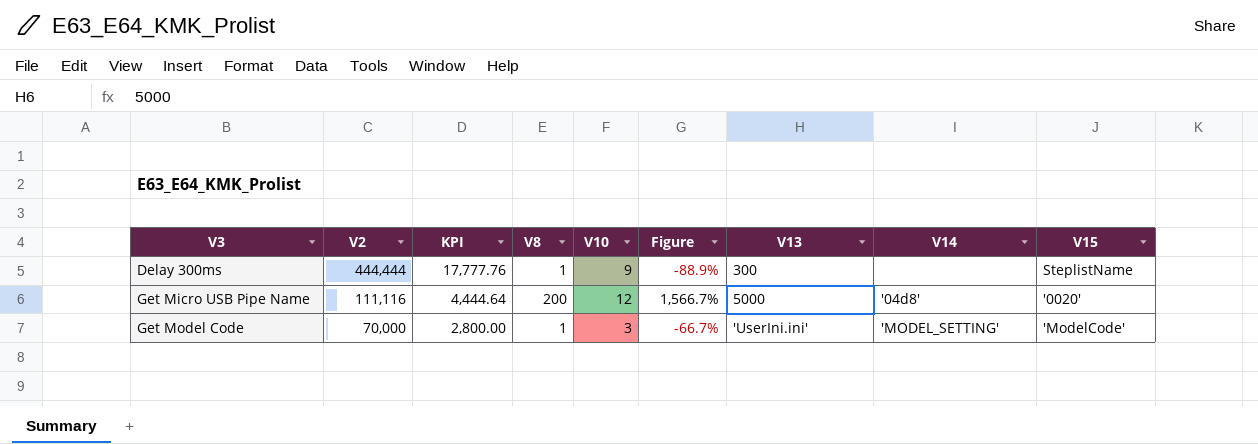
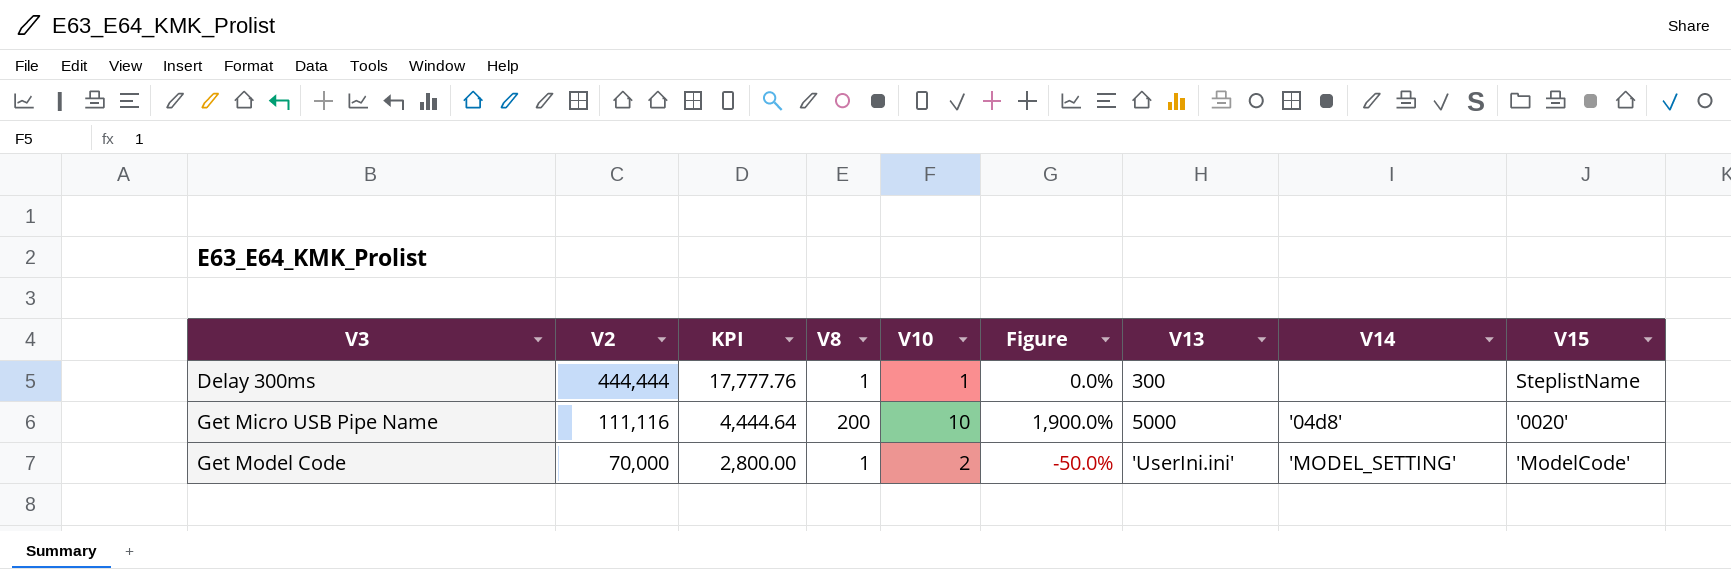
Delay 300ms | V10: 9 -> 1
Delay 300ms | Figure: -88.9% -> 0.0%
Get Micro USB Pipe Name | V10: 12 -> 10
Get Micro USB Pipe Name | Figure: 1,566.7% -> 1,900.0%
Get Model Code | V10: 3 -> 2
Get Model Code | Figure: -66.7% -> -50.0%

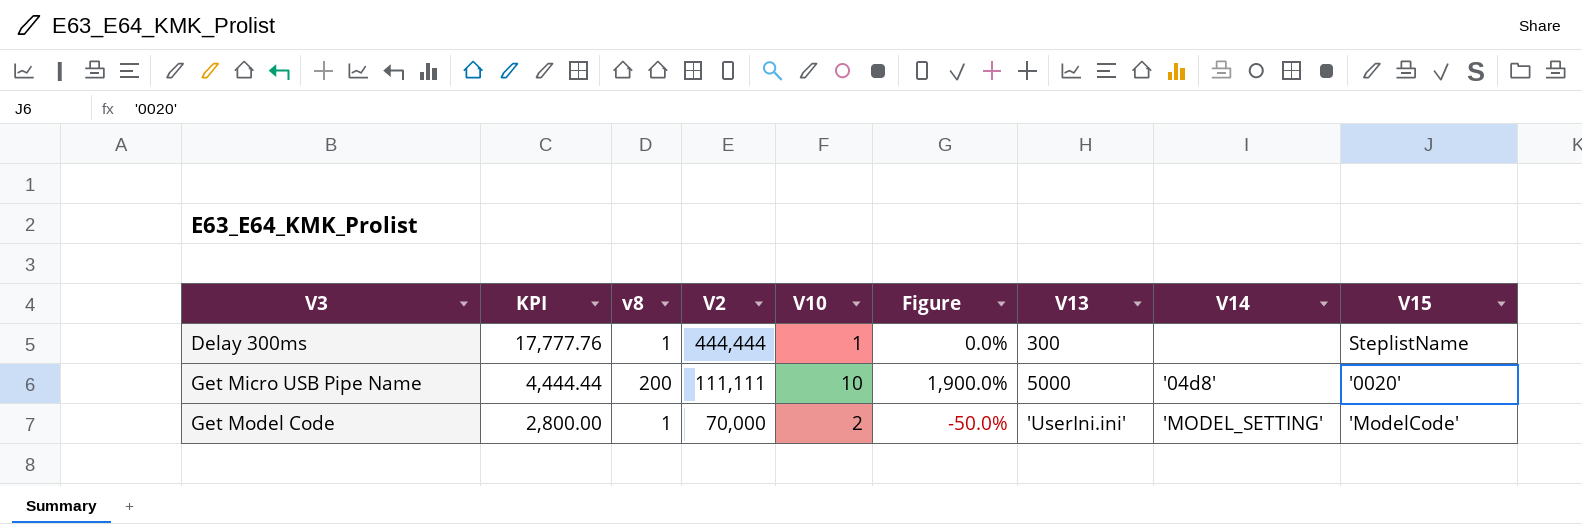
column name: V8 -> v8
column V2 | position: 2 -> 4
Get Micro USB Pipe Name | KPI: 4,444.64 -> 4,444.44
Get Micro USB Pipe Name | V2: 111,116 -> 111,111

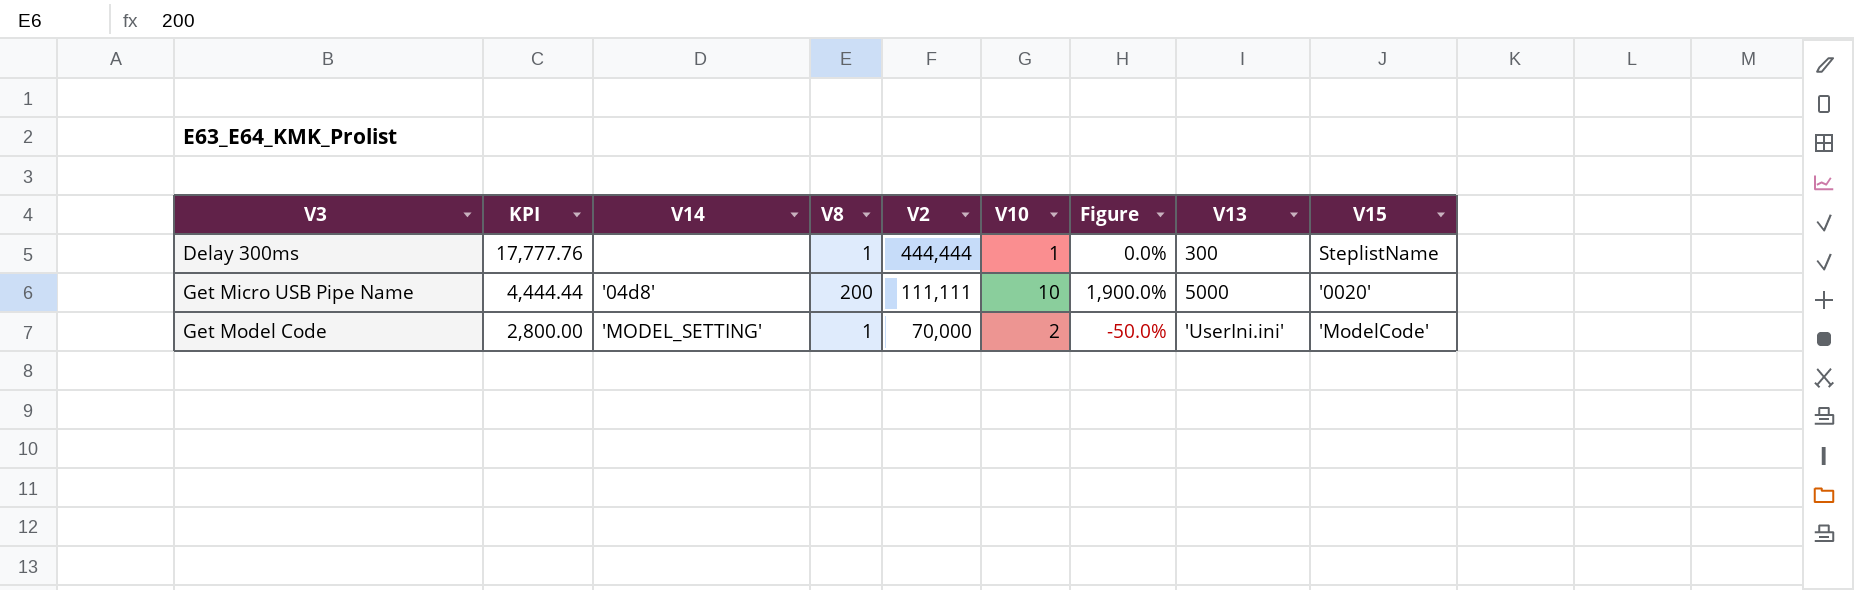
column V14 | position: 8 -> 3
column name: v8 -> V8

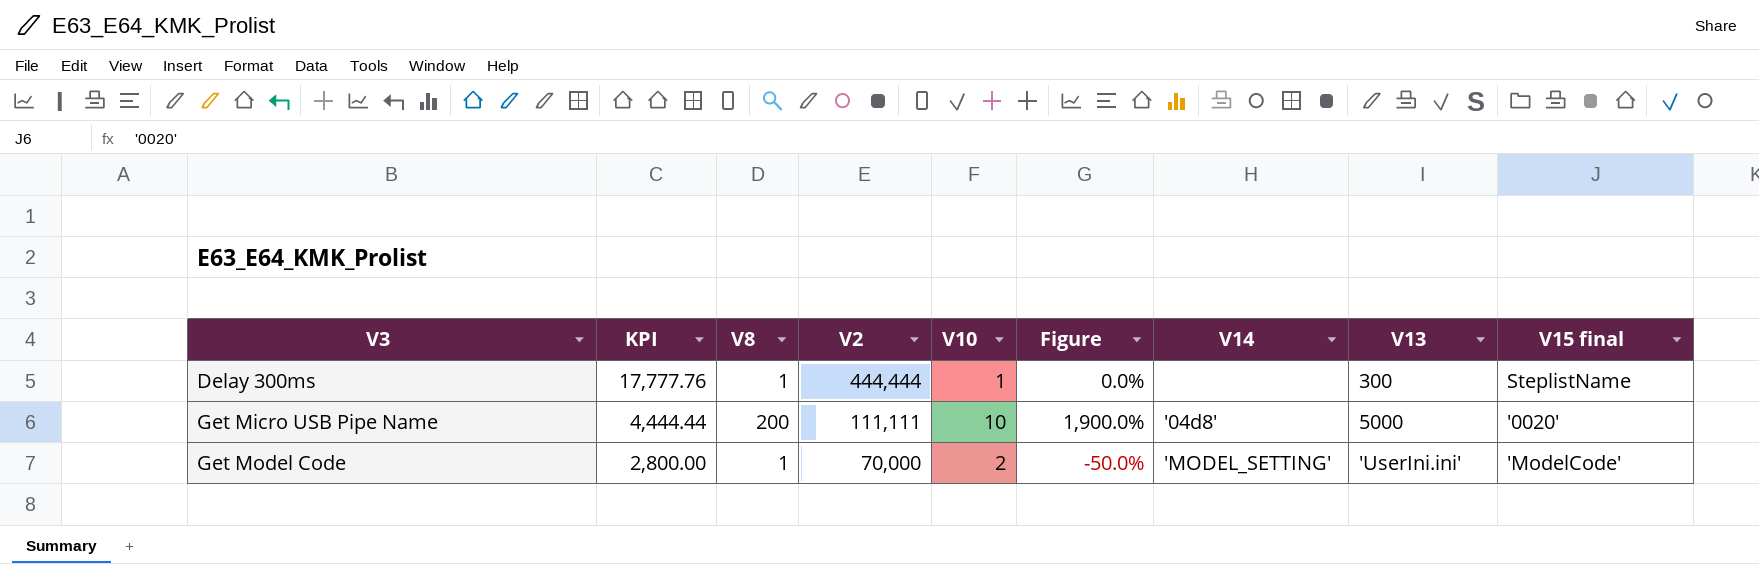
column V14 | position: 3 -> 7
column name: V15 -> V15 final

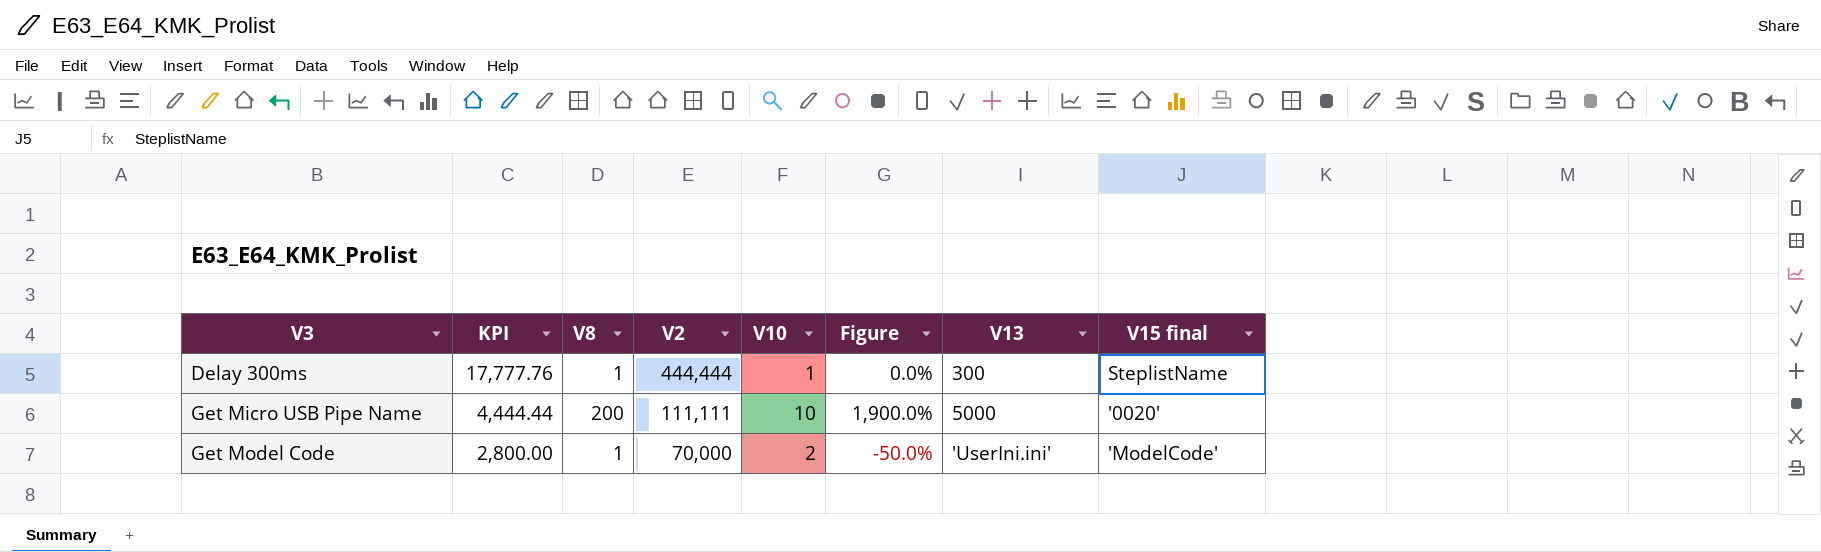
column V14 | position: 7 -> none

